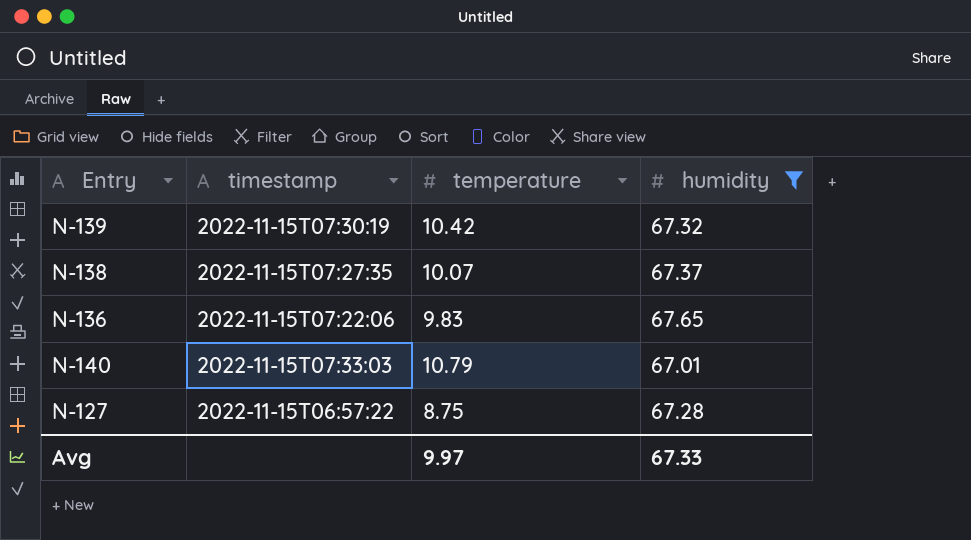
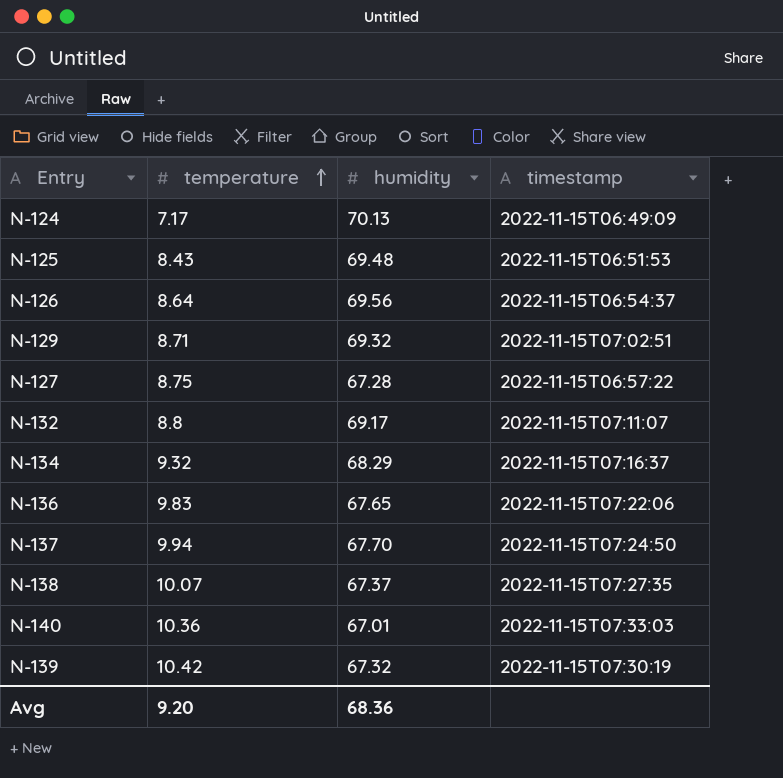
filter: humidity <= 67.65 -> none
row order: none -> temperature ascending
column timestamp | position: 2 -> 4
N-140 | temperature: 10.79 -> 10.36
Avg | temperature: 9.97 -> 9.20
Avg | humidity: 67.33 -> 68.36

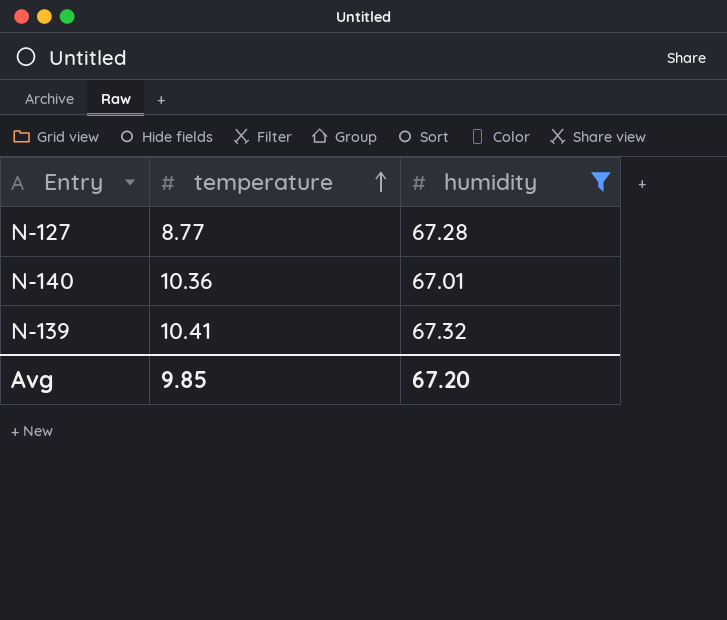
filter: none -> humidity <= 67.32
column timestamp | position: 4 -> none
N-127 | temperature: 8.75 -> 8.77
N-139 | temperature: 10.42 -> 10.41
Avg | temperature: 9.20 -> 9.85
Avg | humidity: 68.36 -> 67.20

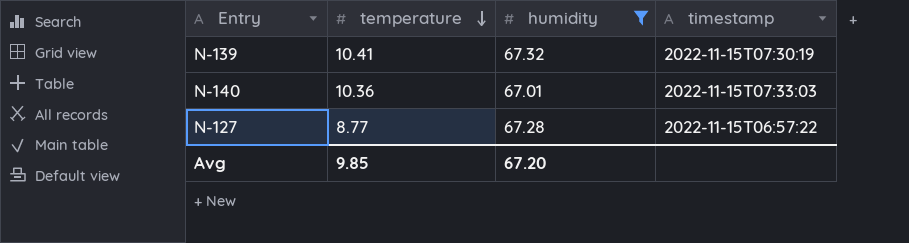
row order: temperature ascending -> temperature descending
column timestamp | position: none -> 4

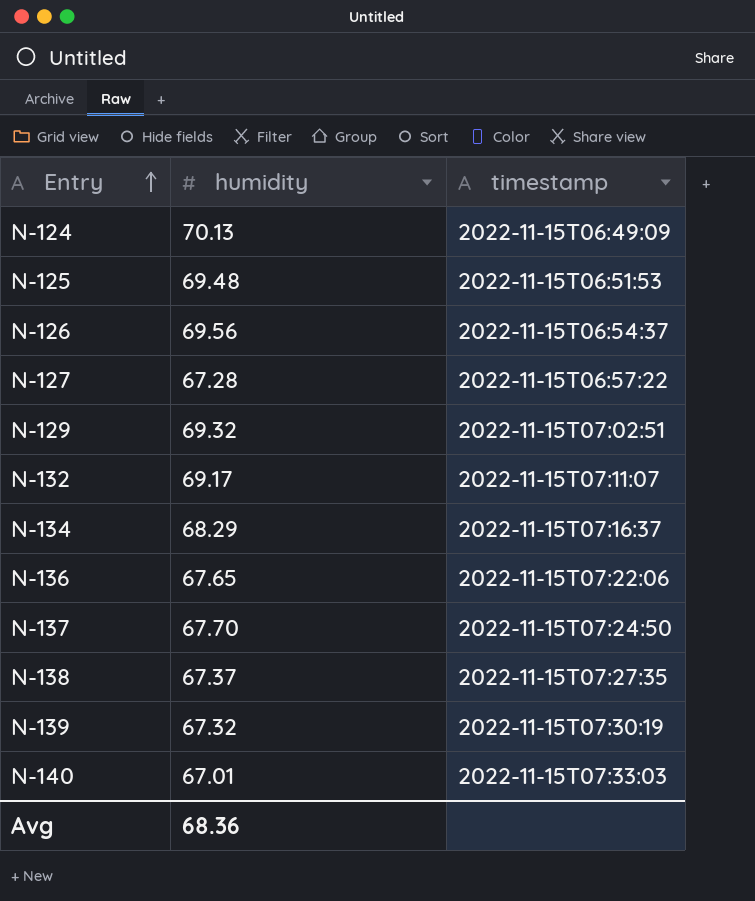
filter: humidity <= 67.32 -> none
row order: temperature descending -> Entry ascending
column temperature | position: 2 -> none
Avg | humidity: 67.20 -> 68.36

